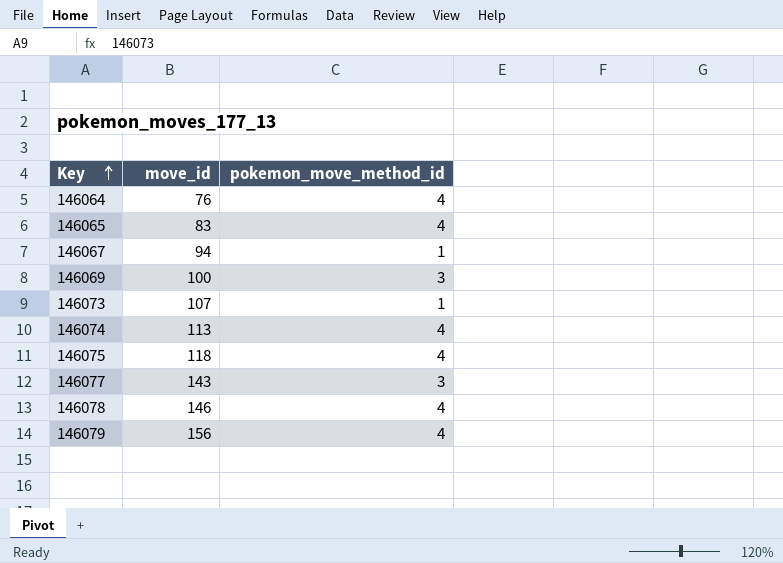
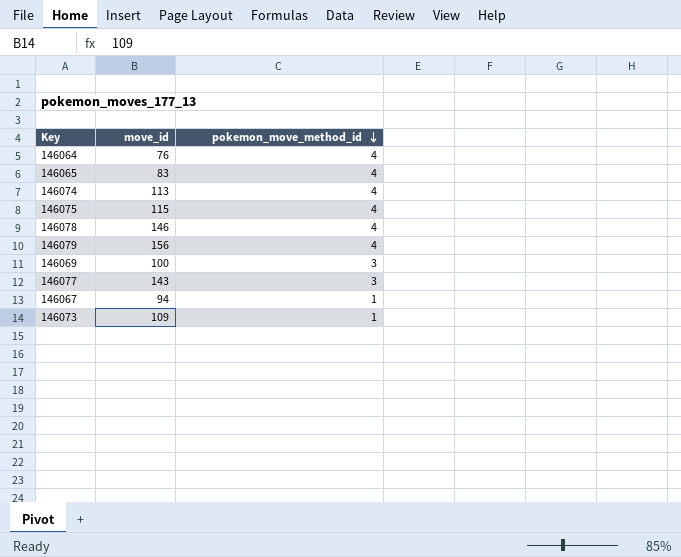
row order: Key ascending -> pokemon_move_method_id descending
146075 | move_id: 118 -> 115
146073 | move_id: 107 -> 109

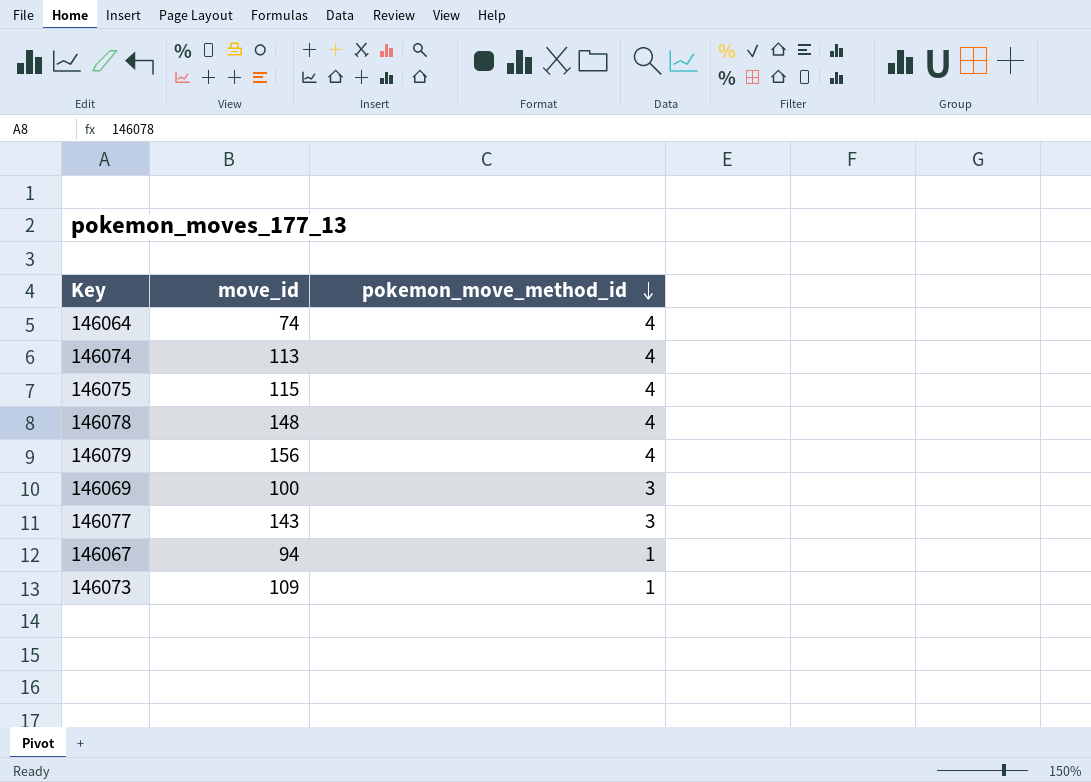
row 146065: 83 | 4 -> none
146064 | move_id: 76 -> 74
146078 | move_id: 146 -> 148

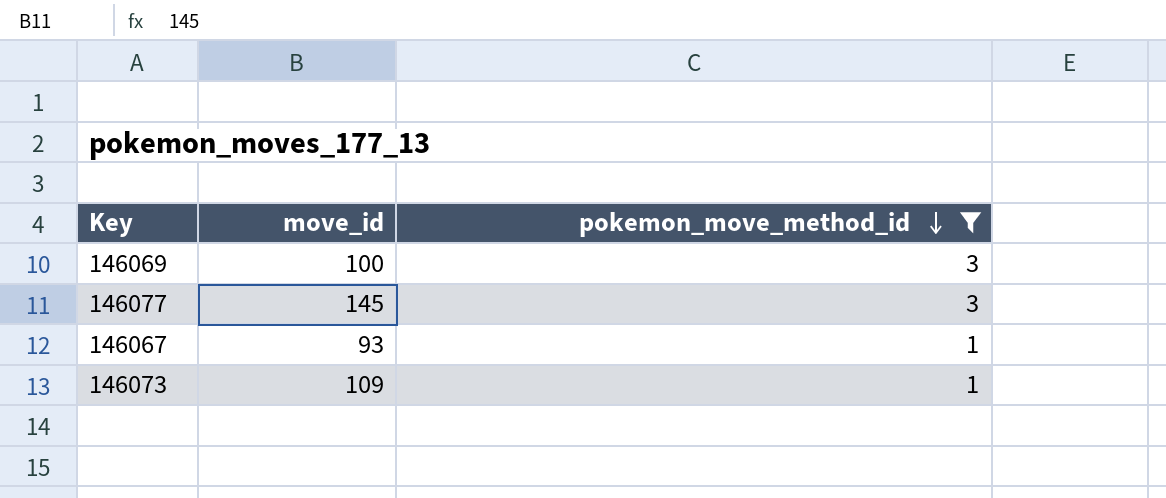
filter: none -> pokemon_move_method_id != 4
146077 | move_id: 143 -> 145
146067 | move_id: 94 -> 93

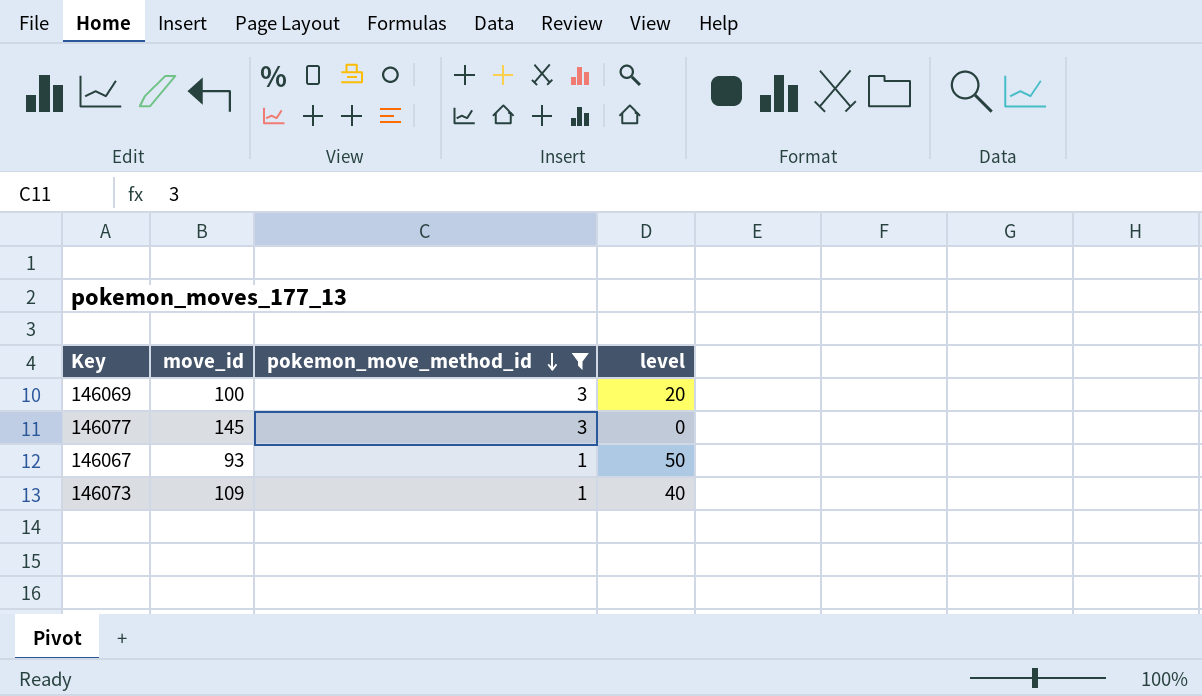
column level | position: none -> 4

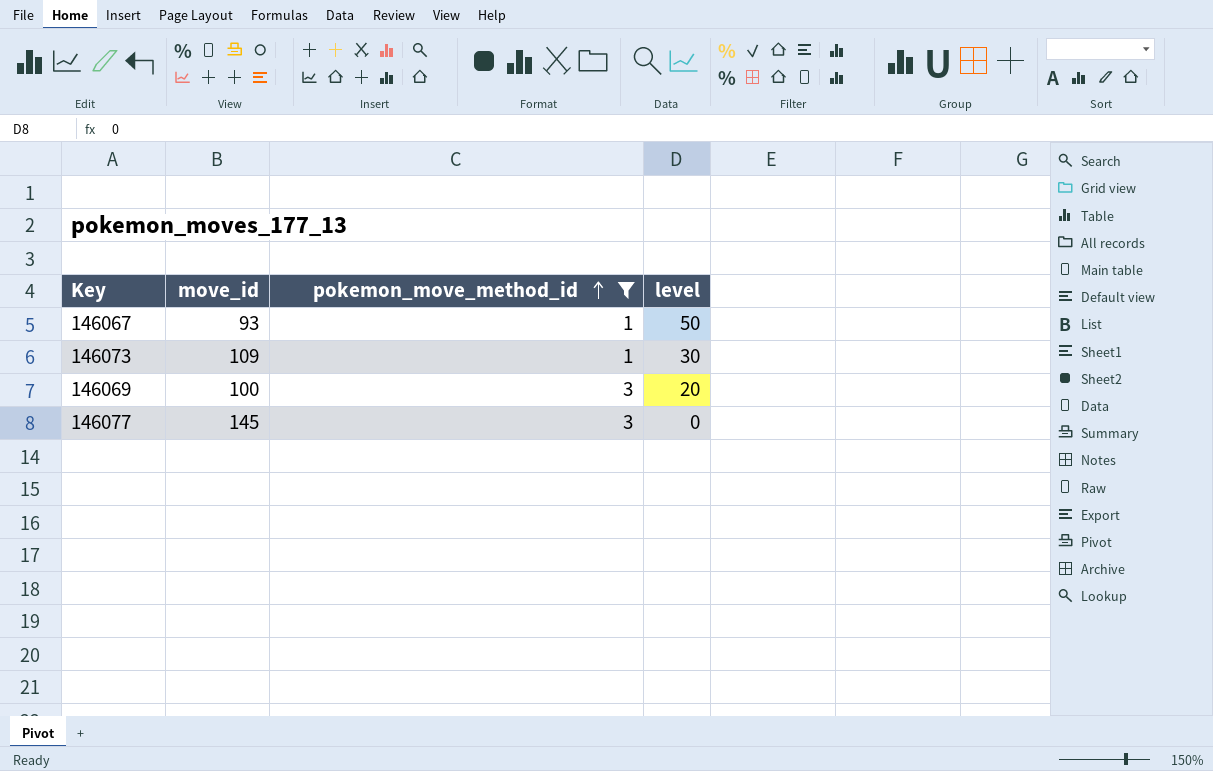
row order: pokemon_move_method_id descending -> pokemon_move_method_id ascending
146073 | level: 40 -> 30

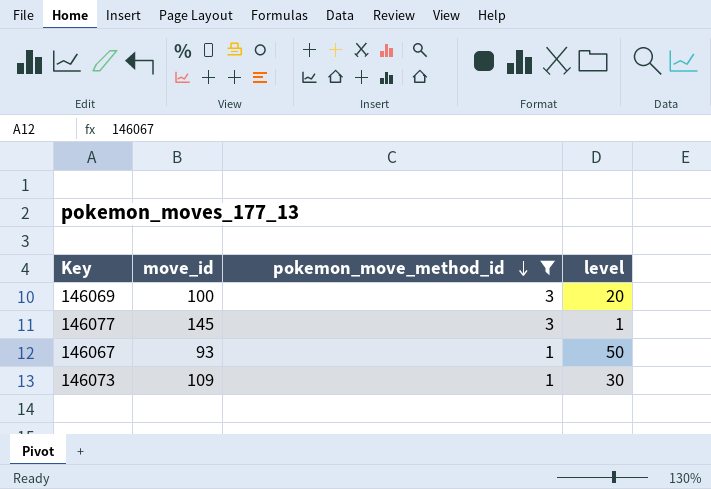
row order: pokemon_move_method_id ascending -> pokemon_move_method_id descending
146077 | level: 0 -> 1

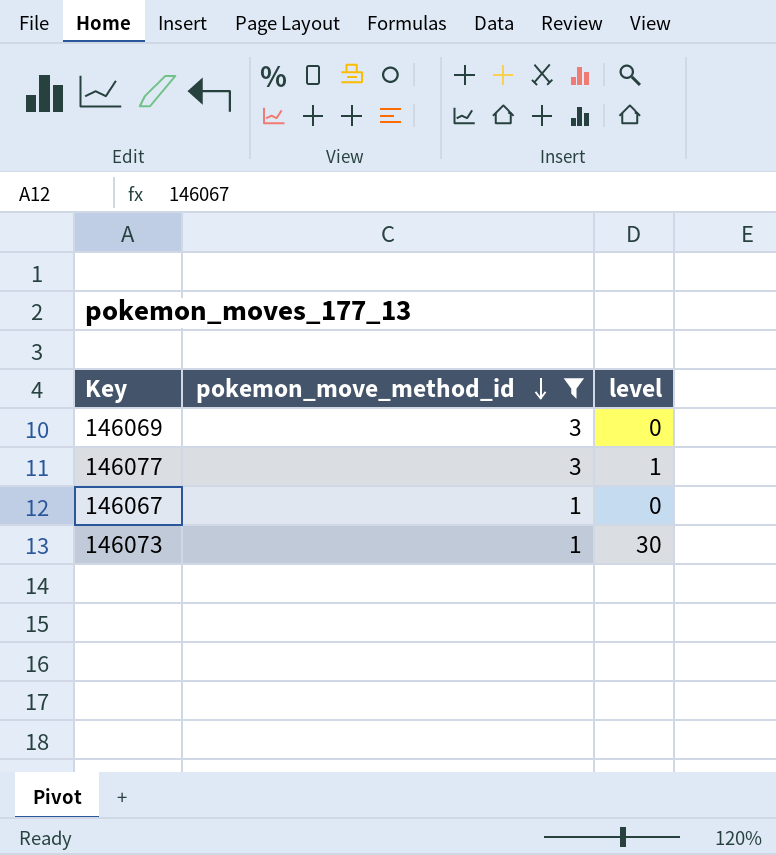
column move_id | position: 2 -> none
146069 | level: 20 -> 0
146067 | level: 50 -> 0

